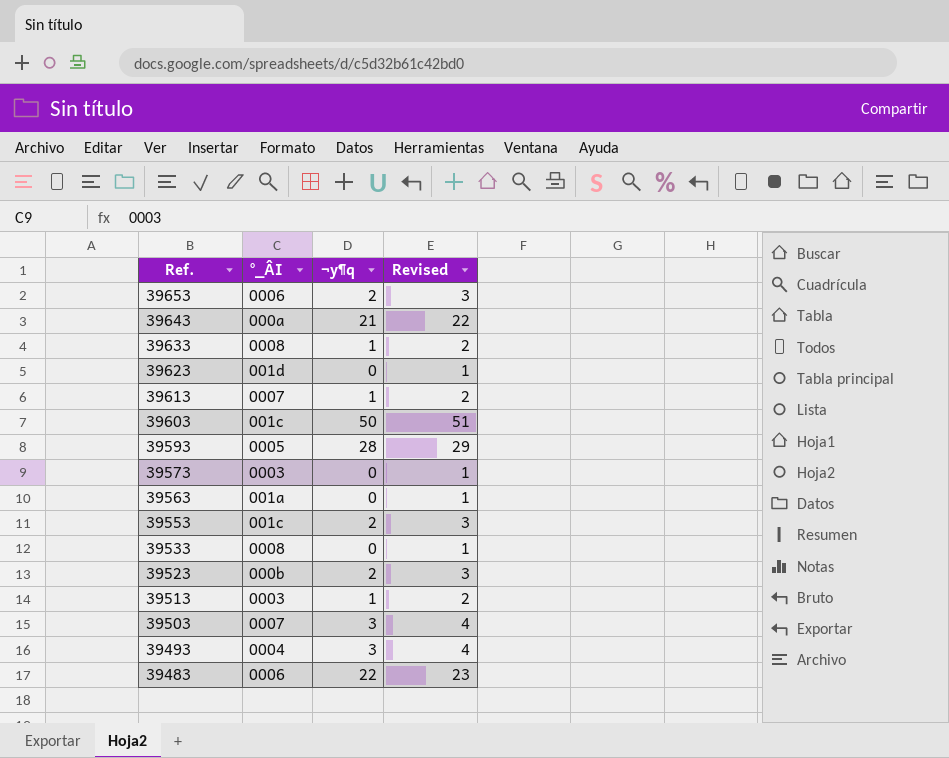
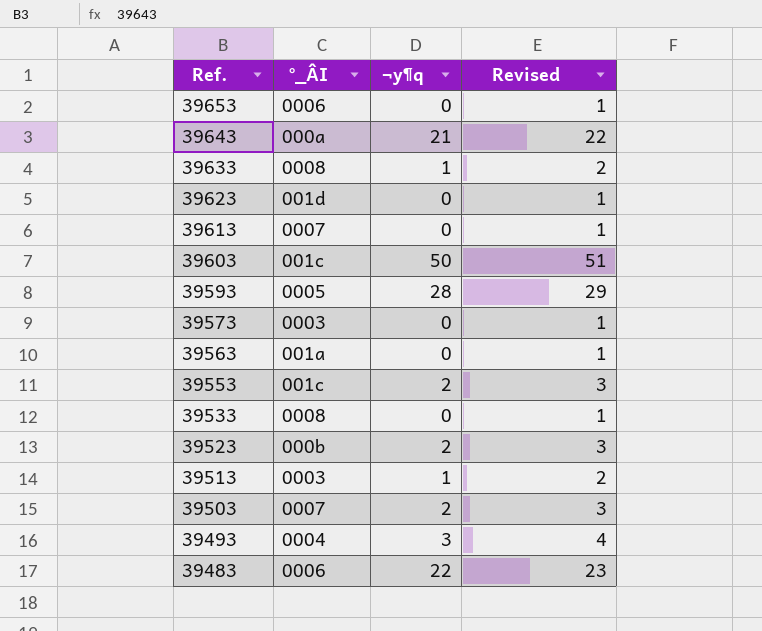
39653 | ¬y¶q: 2 -> 0
39653 | Revised: 3 -> 1
39613 | ¬y¶q: 1 -> 0
39613 | Revised: 2 -> 1
39503 | ¬y¶q: 3 -> 2
39503 | Revised: 4 -> 3

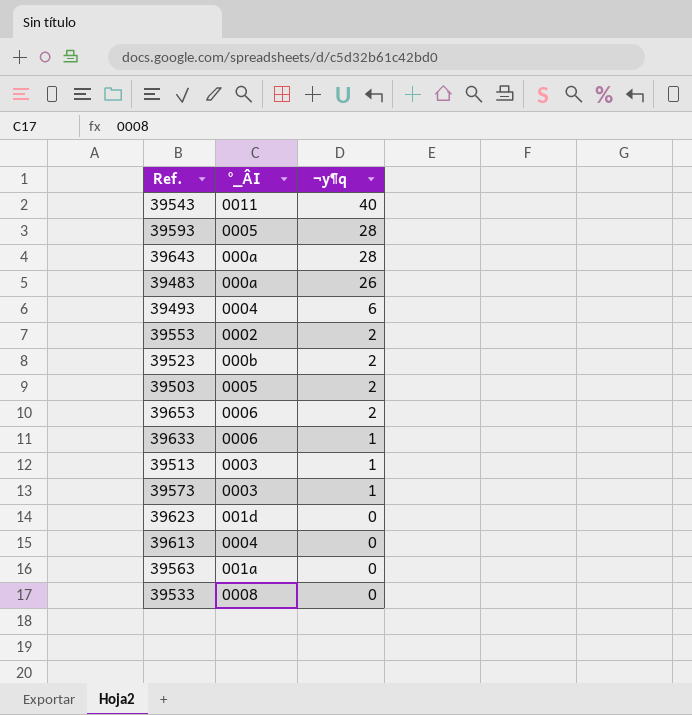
row order: Ref. descending -> ¬y¶q descending
column Revised | formula: [¬y¶q] + 1 -> none
row 39603: 001c | 50 | 51 -> none
row 39543: none -> 0011 | 40
39643 | ¬y¶q: 21 -> 28
39483 | °_ÂI: 0006 -> 000a
39483 | ¬y¶q: 22 -> 26
39493 | ¬y¶q: 3 -> 6
39553 | °_ÂI: 001c -> 0002
39503 | °_ÂI: 0007 -> 0005
39653 | ¬y¶q: 0 -> 2
39633 | °_ÂI: 0008 -> 0006
39573 | ¬y¶q: 0 -> 1
39613 | °_ÂI: 0007 -> 0004

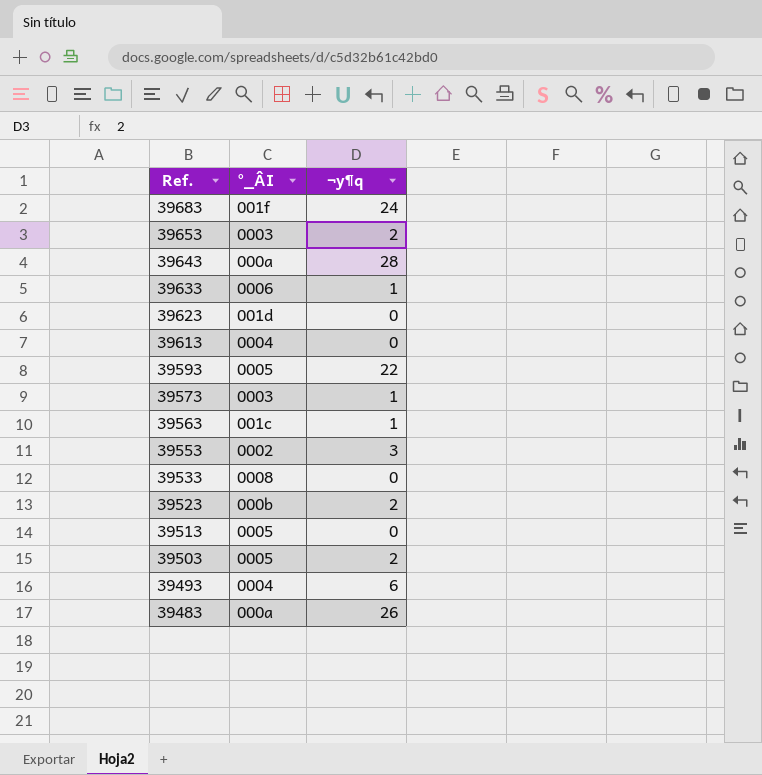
row order: ¬y¶q descending -> Ref. descending
row 39543: 0011 | 40 -> none
row 39683: none -> 001f | 24
39653 | °_ÂI: 0006 -> 0003
39593 | ¬y¶q: 28 -> 22
39563 | °_ÂI: 001a -> 001c
39563 | ¬y¶q: 0 -> 1
39553 | ¬y¶q: 2 -> 3
39513 | °_ÂI: 0003 -> 0005
39513 | ¬y¶q: 1 -> 0

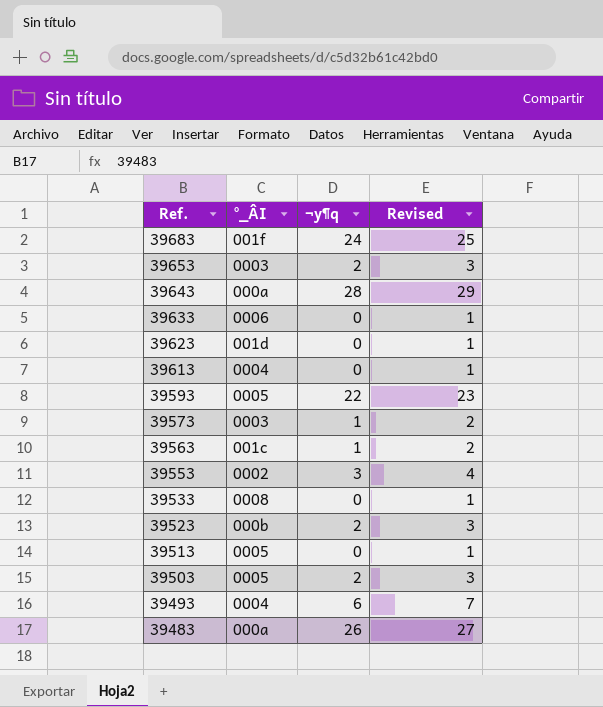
column Revised | formula: none -> [¬y¶q] + 1
39633 | ¬y¶q: 1 -> 0

